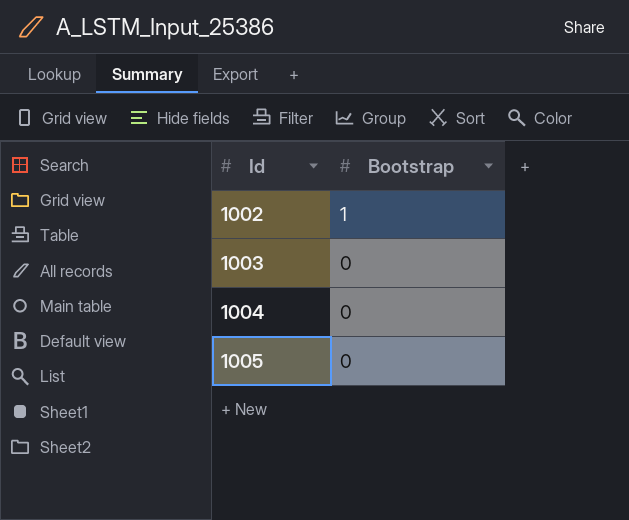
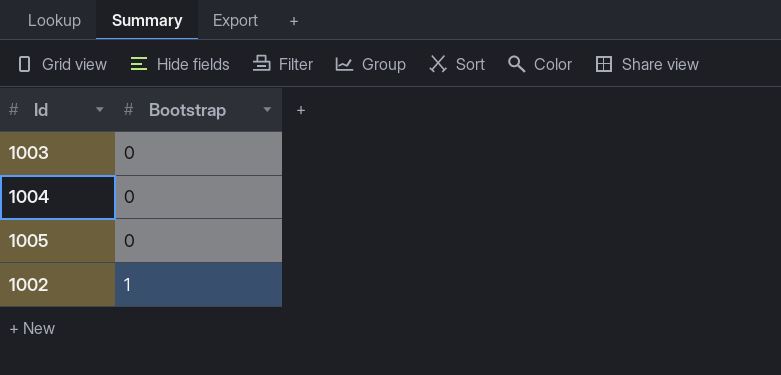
row order: Id ascending -> Bootstrap ascending

